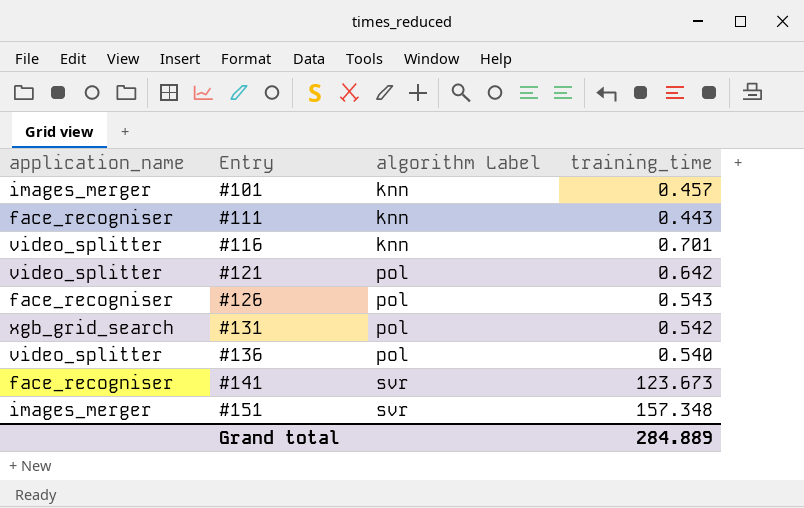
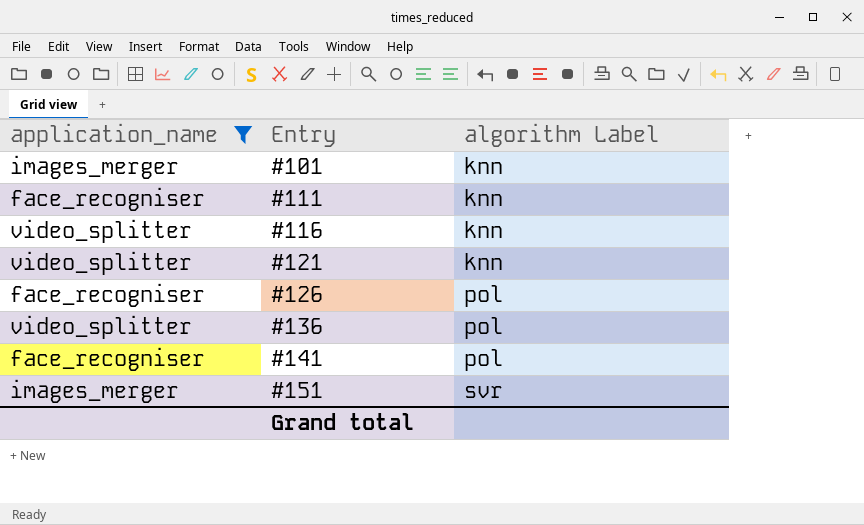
filter: none -> application_name != xgb_grid_search
column training_time | position: 4 -> none
#121 | algorithm Label: pol -> knn
#141 | algorithm Label: svr -> pol

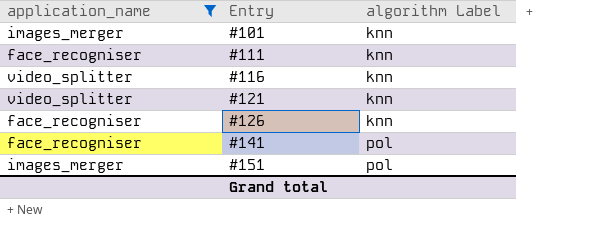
row #136: video_splitter | pol -> none
#126 | algorithm Label: pol -> knn
#151 | algorithm Label: svr -> pol

